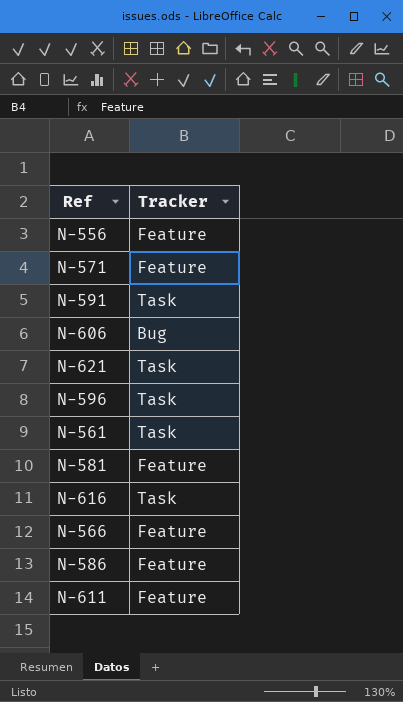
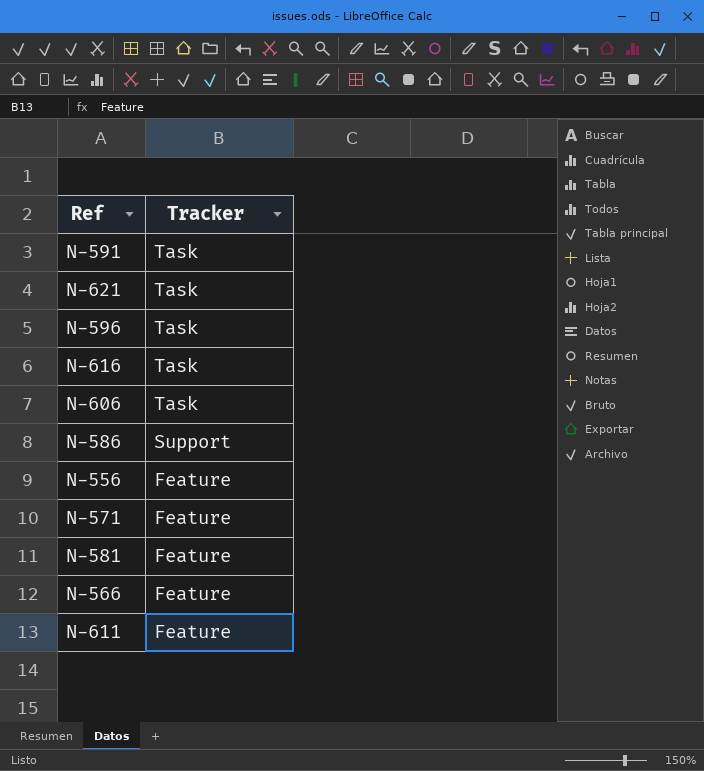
row order: none -> Tracker descending
row N-561: Task -> none
N-606 | Tracker: Bug -> Task
N-586 | Tracker: Feature -> Support

